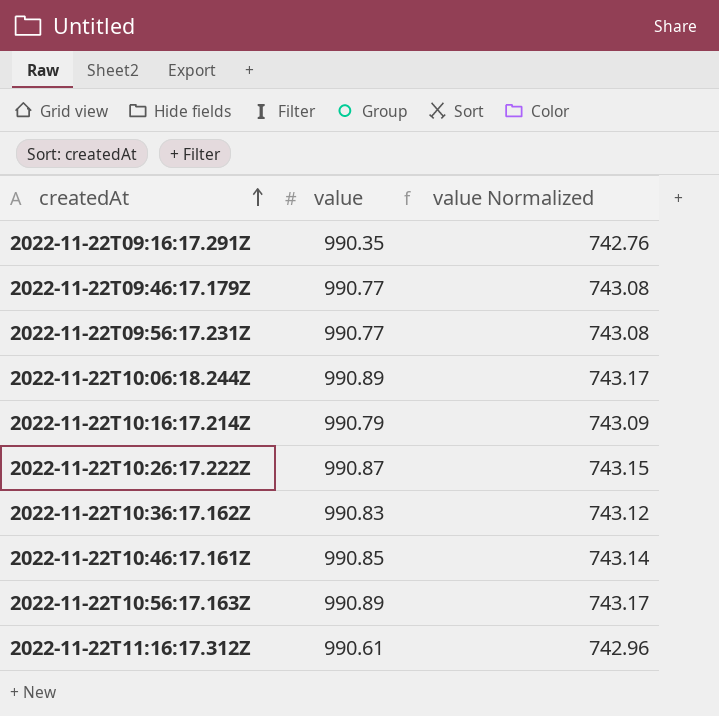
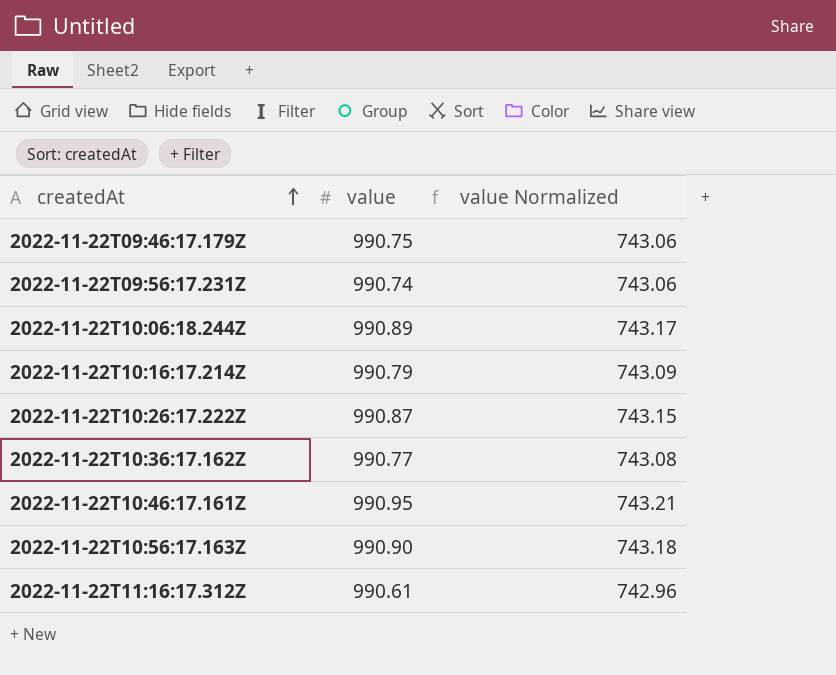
row 2022-11-22T09:16:17.291Z: 990.35 | 742.76 -> none
2022-11-22T09:46:17.179Z | value: 990.77 -> 990.75
2022-11-22T09:46:17.179Z | value Normalized: 743.08 -> 743.06
2022-11-22T09:56:17.231Z | value: 990.77 -> 990.74
2022-11-22T09:56:17.231Z | value Normalized: 743.08 -> 743.06
2022-11-22T10:36:17.162Z | value: 990.83 -> 990.77
2022-11-22T10:36:17.162Z | value Normalized: 743.12 -> 743.08
2022-11-22T10:46:17.161Z | value: 990.85 -> 990.95
2022-11-22T10:46:17.161Z | value Normalized: 743.14 -> 743.21
2022-11-22T10:56:17.163Z | value: 990.89 -> 990.90
2022-11-22T10:56:17.163Z | value Normalized: 743.17 -> 743.18

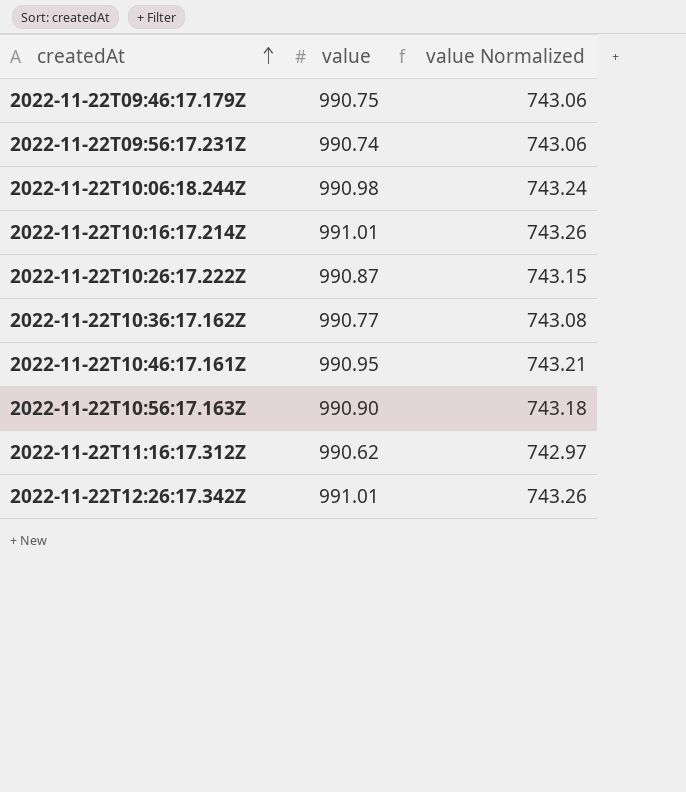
2022-11-22T10:06:18.244Z | value: 990.89 -> 990.98
2022-11-22T10:06:18.244Z | value Normalized: 743.17 -> 743.24
2022-11-22T10:16:17.214Z | value: 990.79 -> 991.01
2022-11-22T10:16:17.214Z | value Normalized: 743.09 -> 743.26
2022-11-22T11:16:17.312Z | value: 990.61 -> 990.62
2022-11-22T11:16:17.312Z | value Normalized: 742.96 -> 742.97
row 2022-11-22T12:26:17.342Z: none -> 991.01 | 743.26

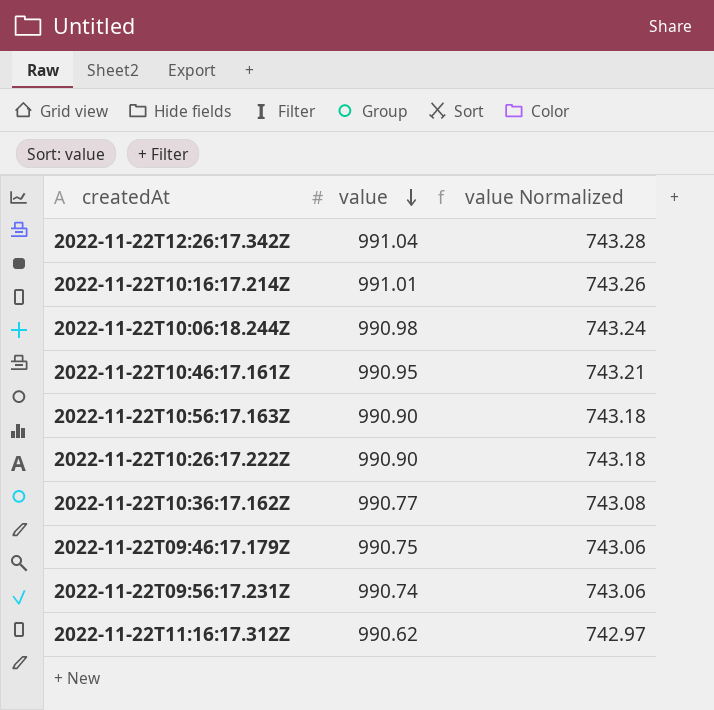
row order: createdAt ascending -> value descending
2022-11-22T12:26:17.342Z | value: 991.01 -> 991.04
2022-11-22T12:26:17.342Z | value Normalized: 743.26 -> 743.28
2022-11-22T10:26:17.222Z | value: 990.87 -> 990.90
2022-11-22T10:26:17.222Z | value Normalized: 743.15 -> 743.18

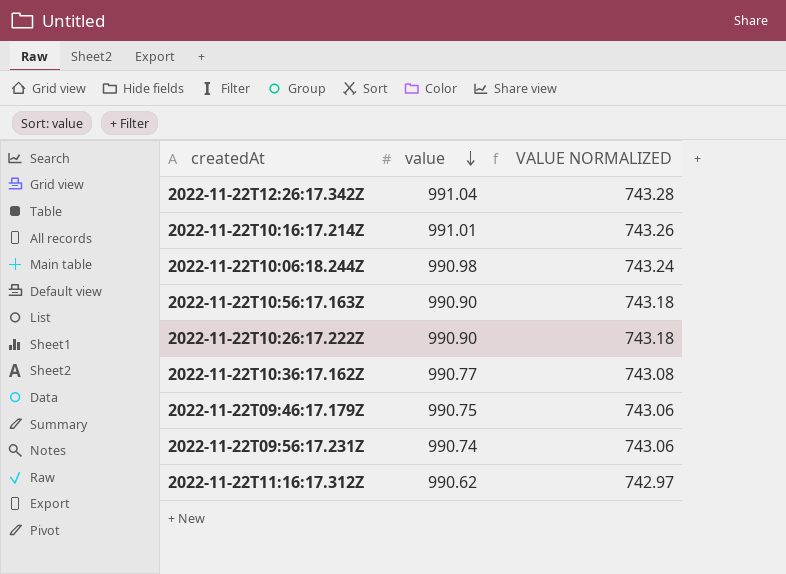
column name: value Normalized -> VALUE NORMALIZED
row 2022-11-22T10:46:17.161Z: 990.95 | 743.21 -> none

